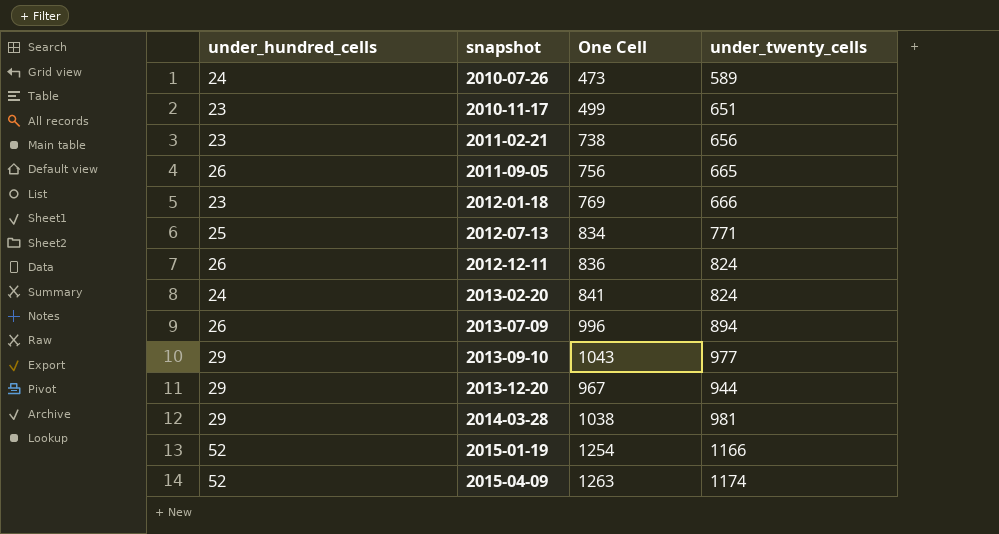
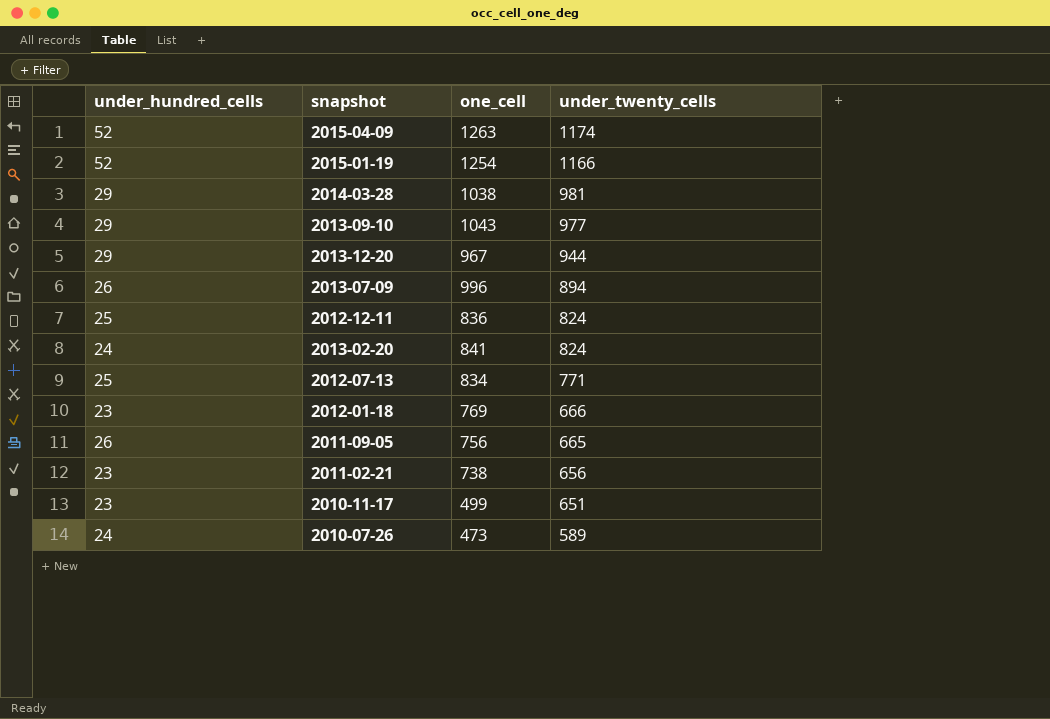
row order: snapshot ascending -> under_twenty_cells descending
column name: One Cell -> one_cell
2012-12-11 | under_hundred_cells: 26 -> 25

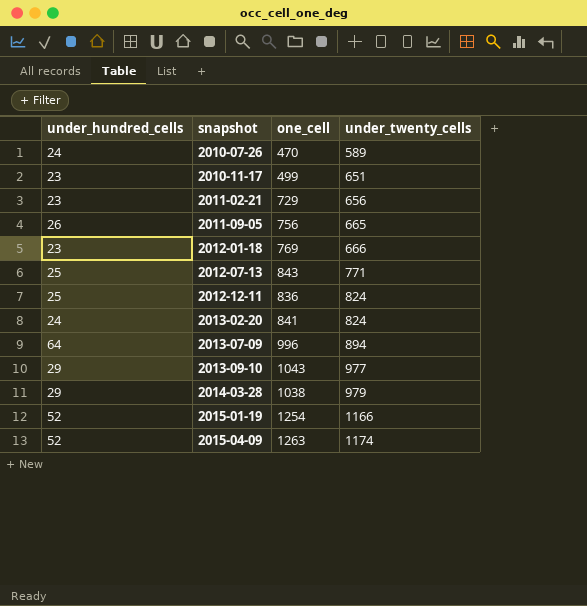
row order: under_twenty_cells descending -> snapshot ascending
row 2013-12-20: 29 | 967 | 944 -> none
2010-07-26 | one_cell: 473 -> 470
2011-02-21 | one_cell: 738 -> 729
2012-07-13 | one_cell: 834 -> 843
2013-07-09 | under_hundred_cells: 26 -> 64
2014-03-28 | under_twenty_cells: 981 -> 979

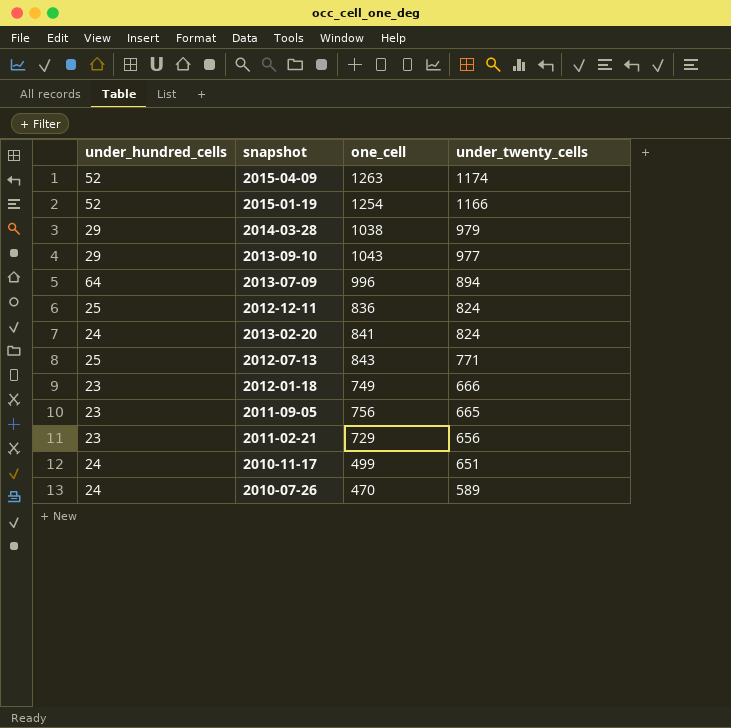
row order: snapshot ascending -> under_twenty_cells descending
2012-01-18 | one_cell: 769 -> 749
2011-09-05 | under_hundred_cells: 26 -> 23
2010-11-17 | under_hundred_cells: 23 -> 24

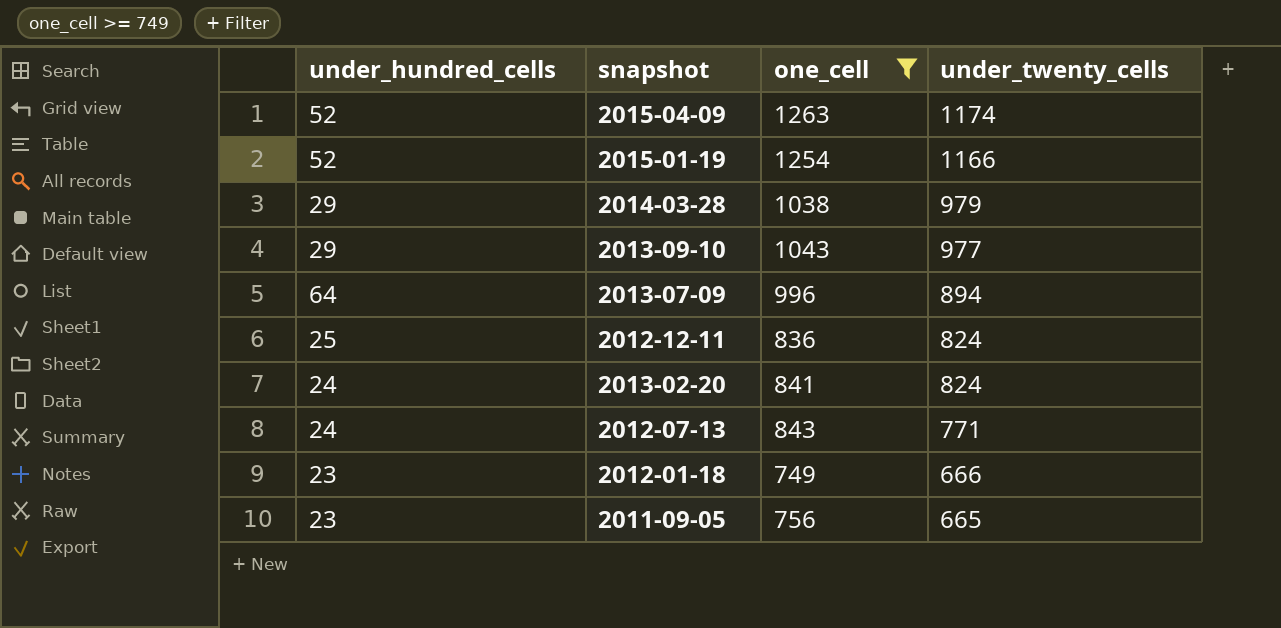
filter: none -> one_cell >= 749
2012-07-13 | under_hundred_cells: 25 -> 24

